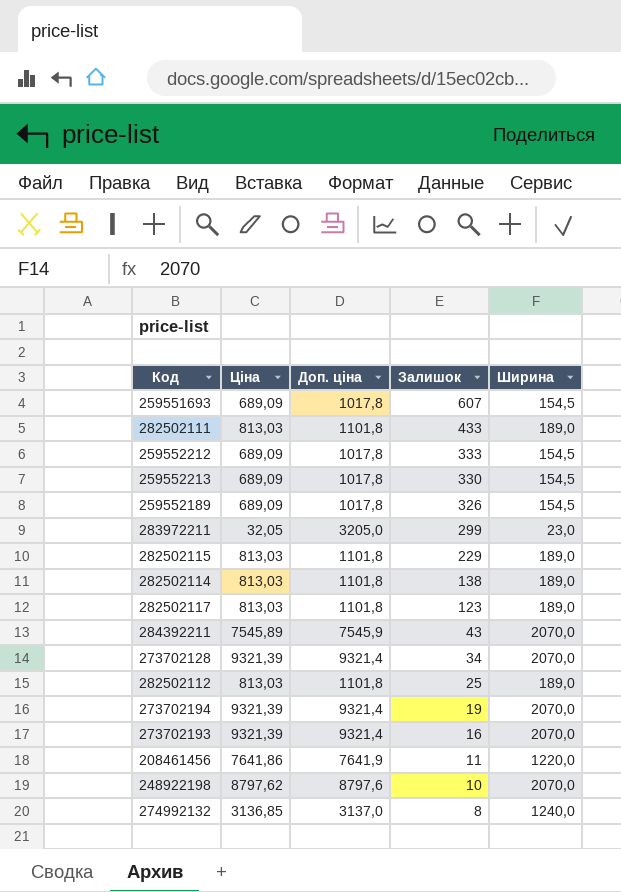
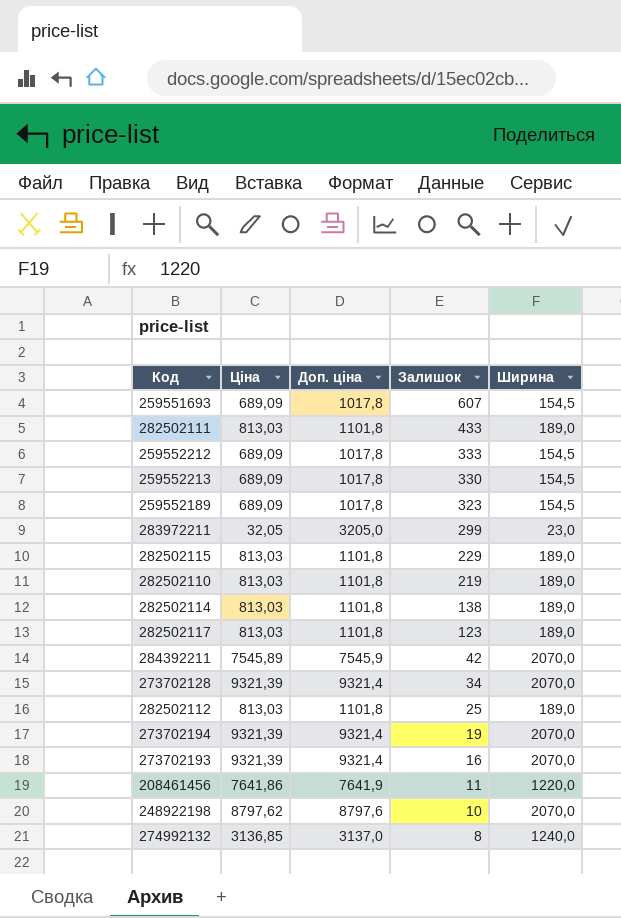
259552189 | Залишок: 326 -> 323
row 282502110: none -> 813,03 | 1101,8 | 219 | 189,0
284392211 | Залишок: 43 -> 42

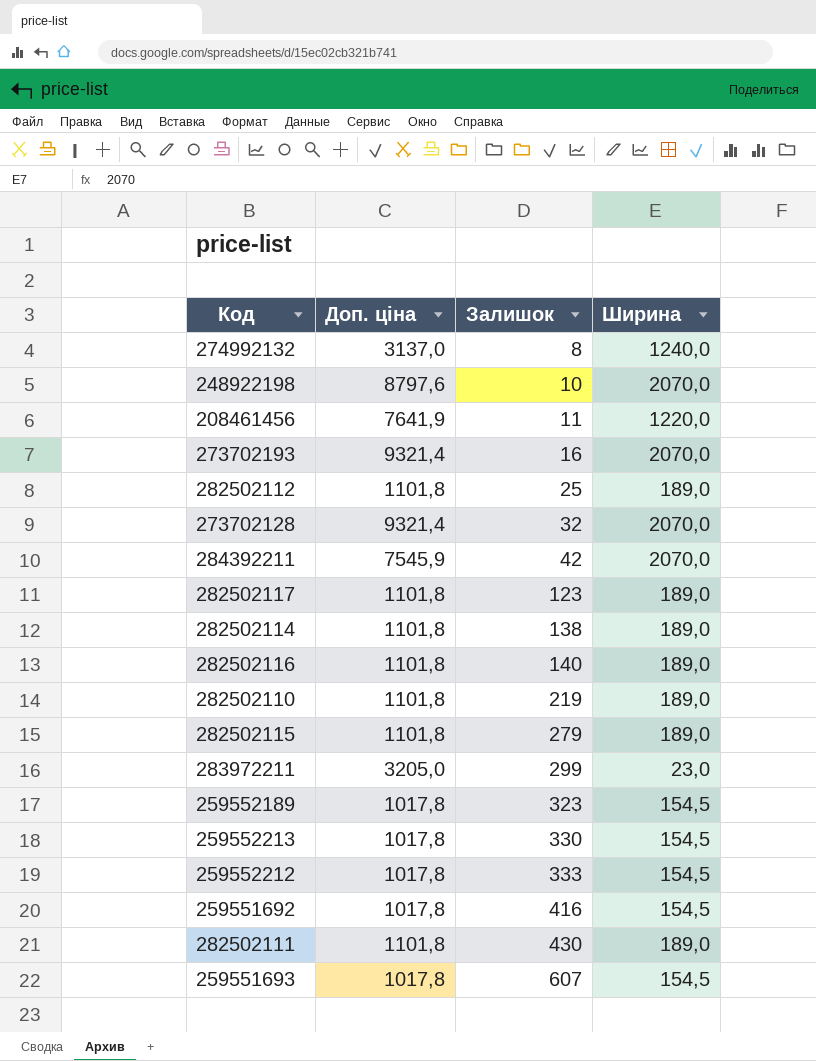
row order: Залишок descending -> Залишок ascending
column Ціна | position: 2 -> none
row 273702194: 9321,39 | 9321,4 | 19 | 2070,0 -> none
273702128 | Залишок: 34 -> 32
row 282502116: none -> 1101,8 | 140 | 189,0
282502115 | Залишок: 229 -> 279
row 259551692: none -> 1017,8 | 416 | 154,5
282502111 | Залишок: 433 -> 430

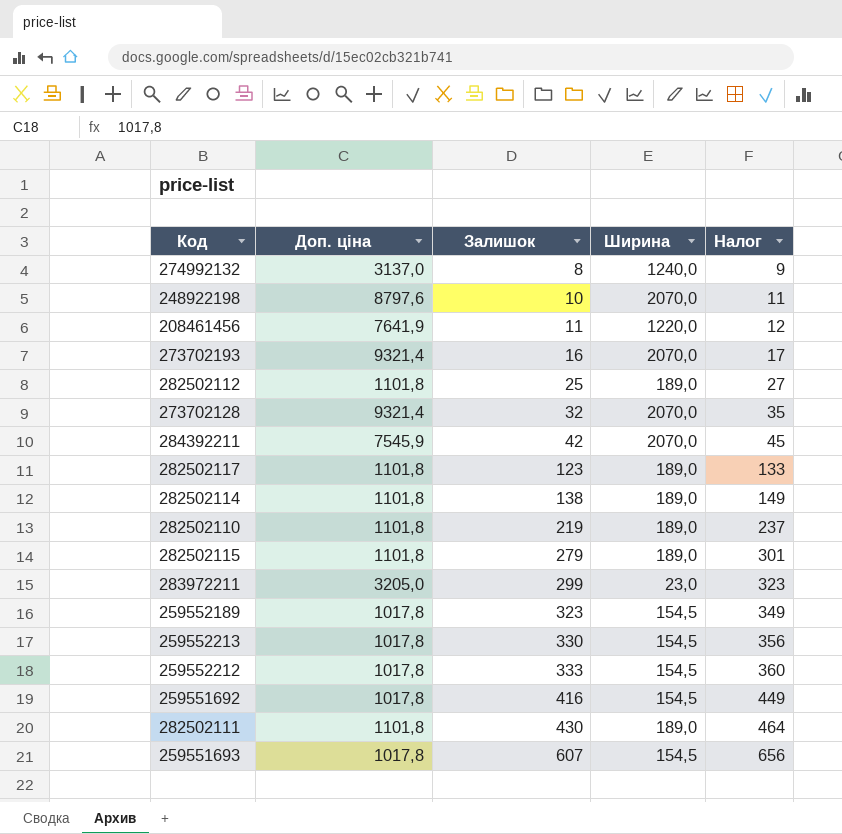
column Налог | formula: none -> [Залишок] * 1,08
row 282502116: 1101,8 | 140 | 189,0 -> none

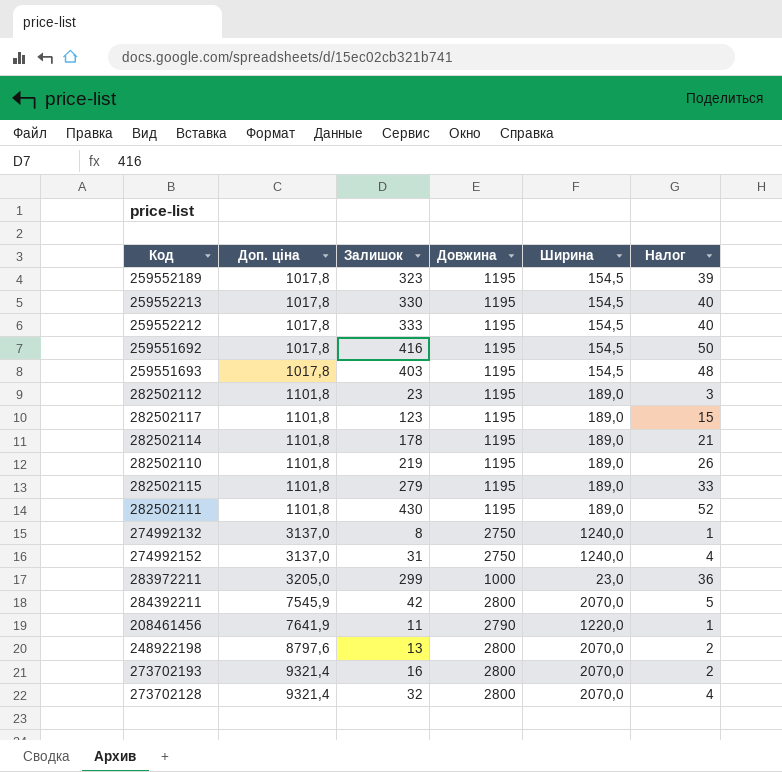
row order: Залишок ascending -> Доп. ціна ascending
column Довжина | position: none -> 4
column Налог | formula: [Залишок] * 1,08 -> [Залишок] * 0,12
259551693 | Залишок: 607 -> 403
282502112 | Залишок: 25 -> 23
282502114 | Залишок: 138 -> 178
row 274992152: none -> 3137,0 | 31 | 2750 | 1240,0 | 4
248922198 | Залишок: 10 -> 13

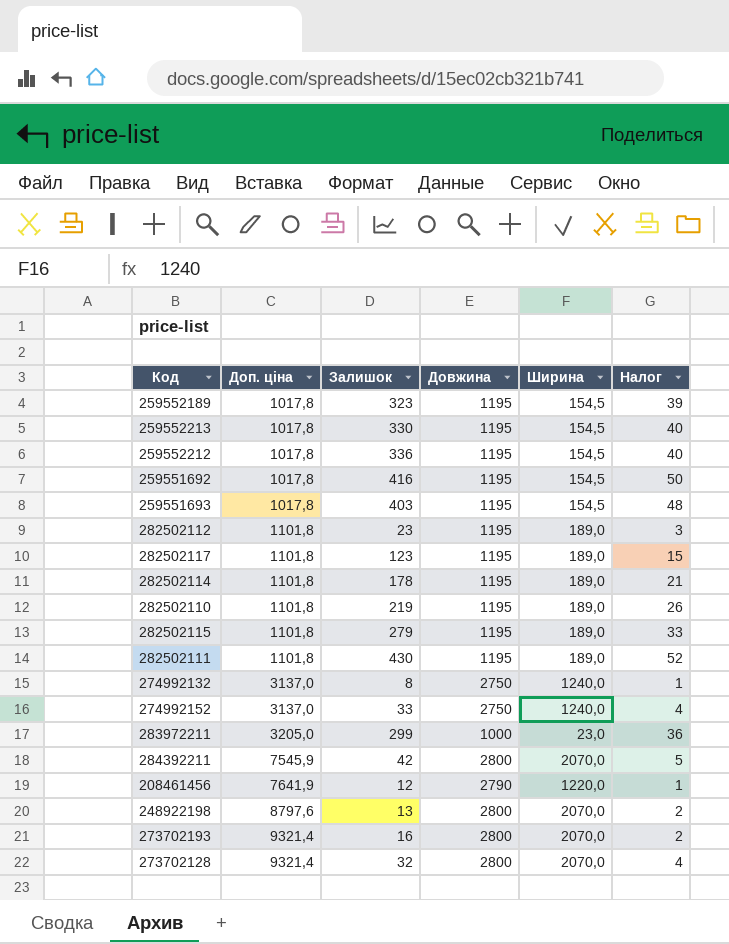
259552212 | Залишок: 333 -> 336
274992152 | Залишок: 31 -> 33
208461456 | Залишок: 11 -> 12

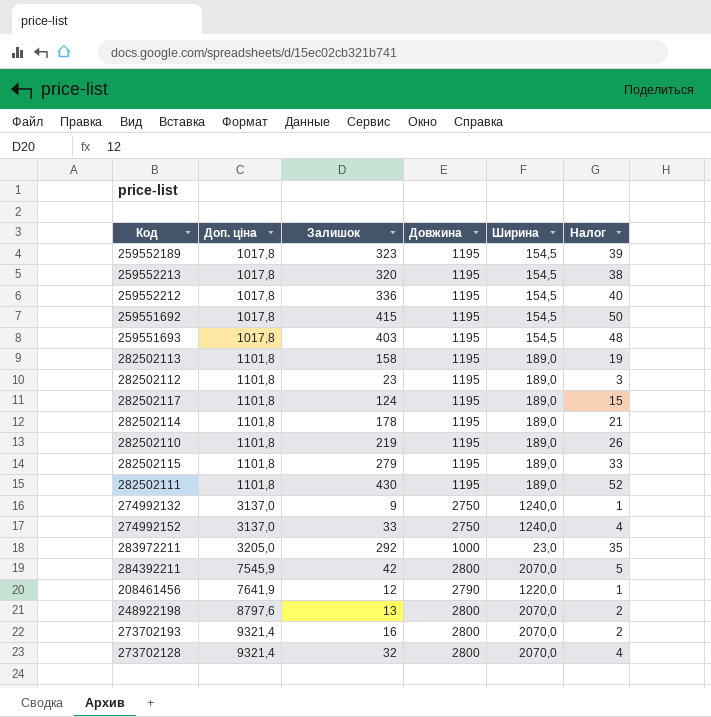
259552213 | Залишок: 330 -> 320
259552213 | Налог: 40 -> 38
259551692 | Залишок: 416 -> 415
row 282502113: none -> 1101,8 | 158 | 1195 | 189,0 | 19
282502117 | Залишок: 123 -> 124
274992132 | Залишок: 8 -> 9
283972211 | Залишок: 299 -> 292
283972211 | Налог: 36 -> 35

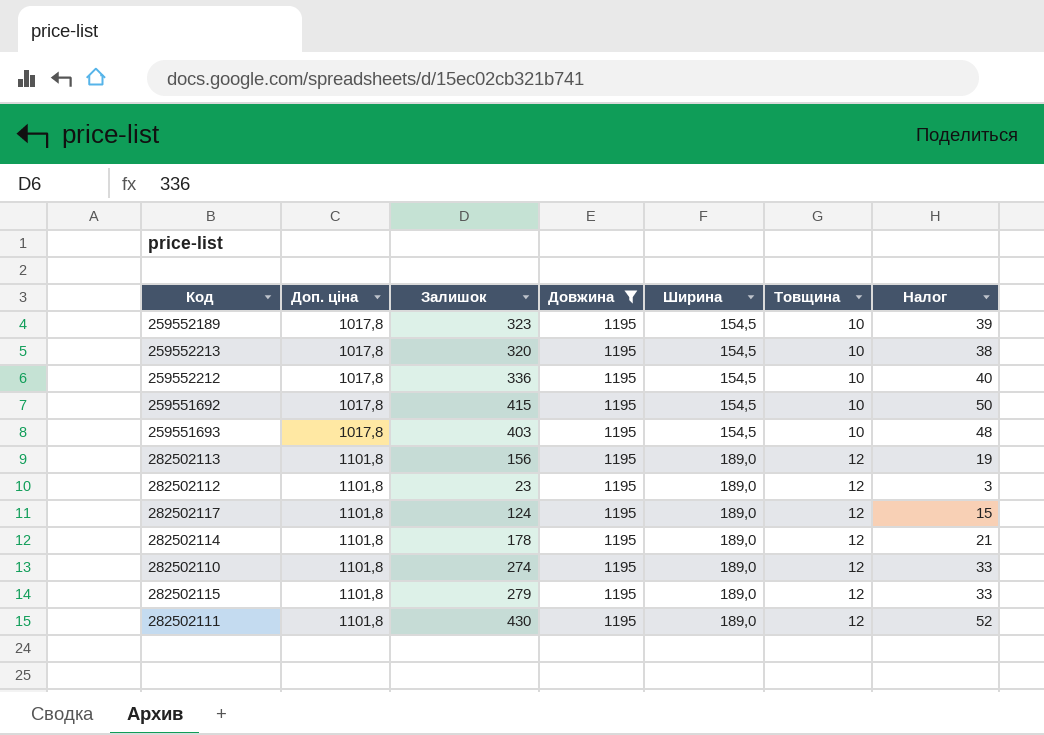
filter: none -> Довжина = 1195
column Товщина | position: none -> 6
282502113 | Залишок: 158 -> 156
282502110 | Залишок: 219 -> 274
282502110 | Налог: 26 -> 33

